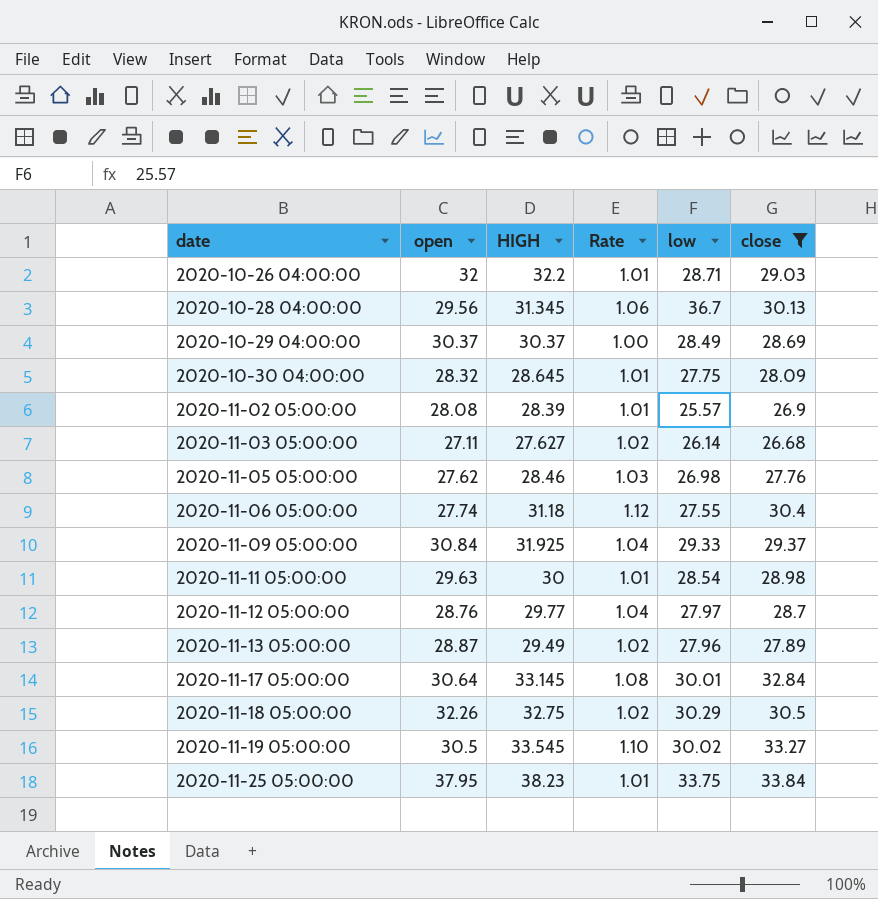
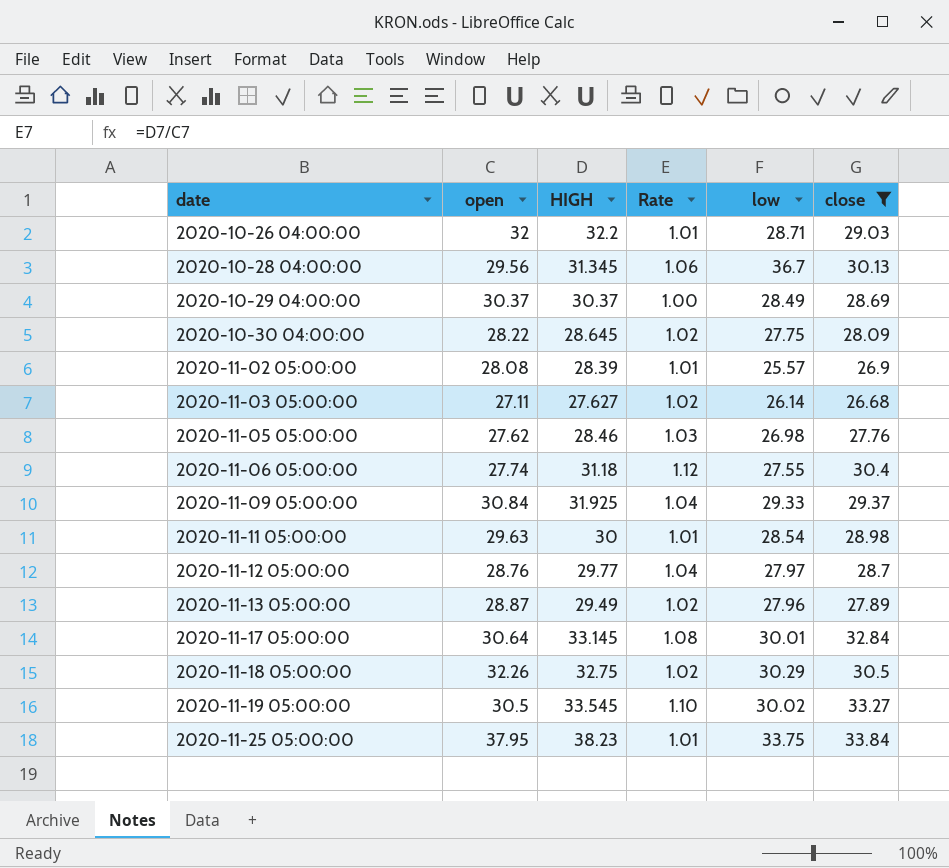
2020-10-30 04:00:00 | open: 28.32 -> 28.22
2020-10-30 04:00:00 | Rate: 1.01 -> 1.02

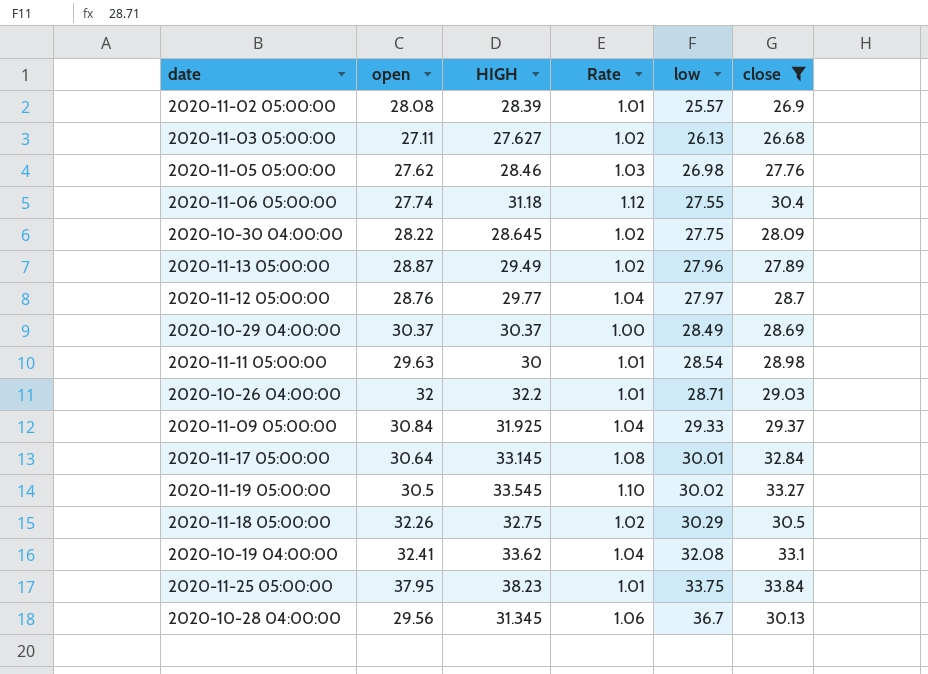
row order: date ascending -> low ascending
2020-11-03 05:00:00 | low: 26.14 -> 26.13
row 2020-10-19 04:00:00: none -> 32.41 | 33.62 | 1.04 | 32.08 | 33.1

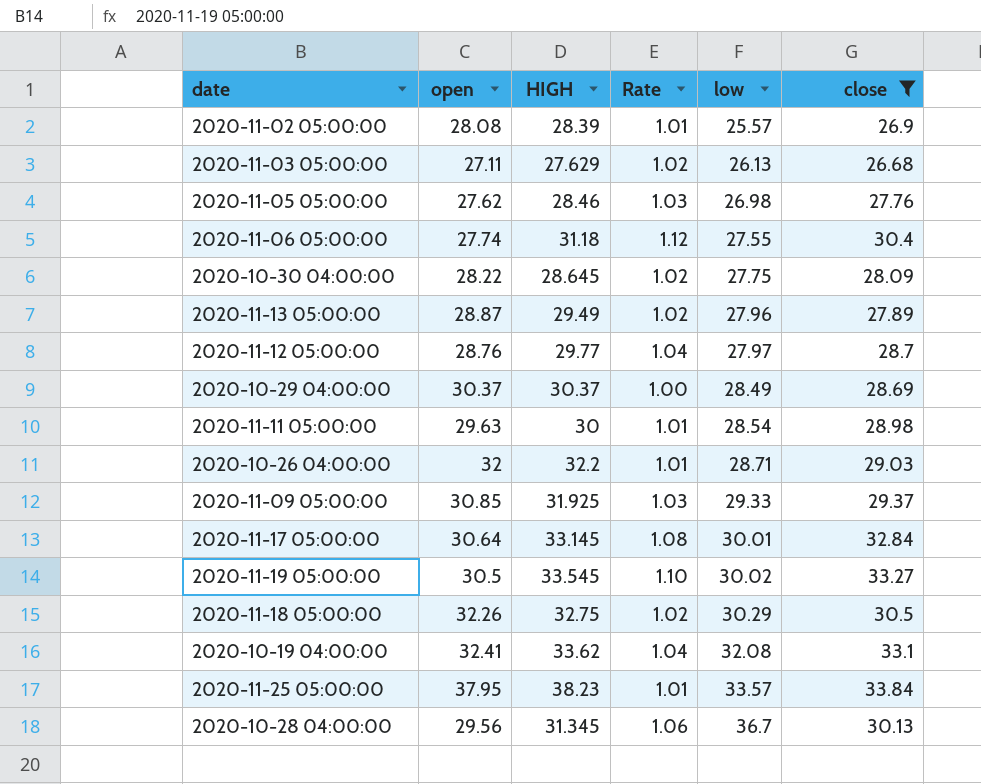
2020-11-03 05:00:00 | HIGH: 27.627 -> 27.629
2020-11-09 05:00:00 | open: 30.84 -> 30.85
2020-11-09 05:00:00 | Rate: 1.04 -> 1.03
2020-11-25 05:00:00 | low: 33.75 -> 33.57

